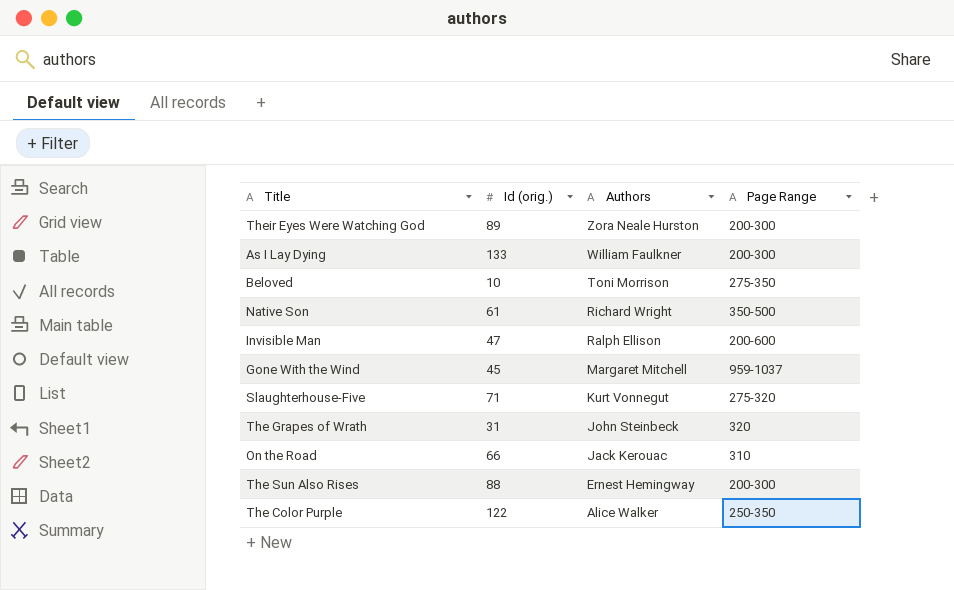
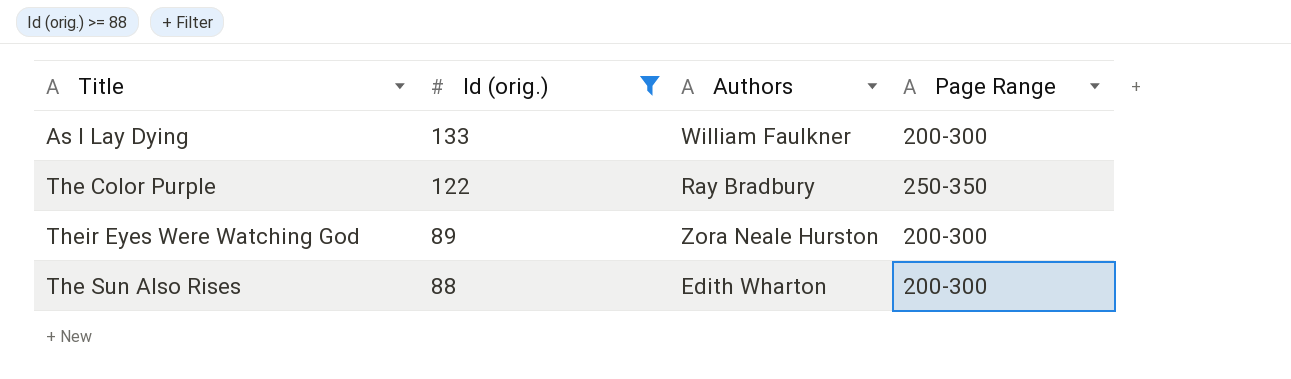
filter: none -> Id (orig.) >= 88
row order: Authors descending -> Id (orig.) descending
The Color Purple | Authors: Alice Walker -> Ray Bradbury
The Sun Also Rises | Authors: Ernest Hemingway -> Edith Wharton

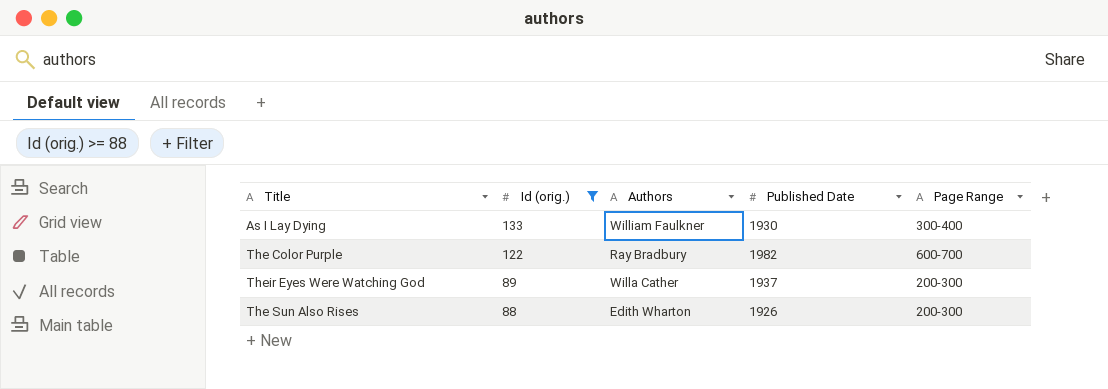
column Published Date | position: none -> 4
As I Lay Dying | Page Range: 200-300 -> 300-400
The Color Purple | Page Range: 250-350 -> 600-700
Their Eyes Were Watching God | Authors: Zora Neale Hurston -> Willa Cather

